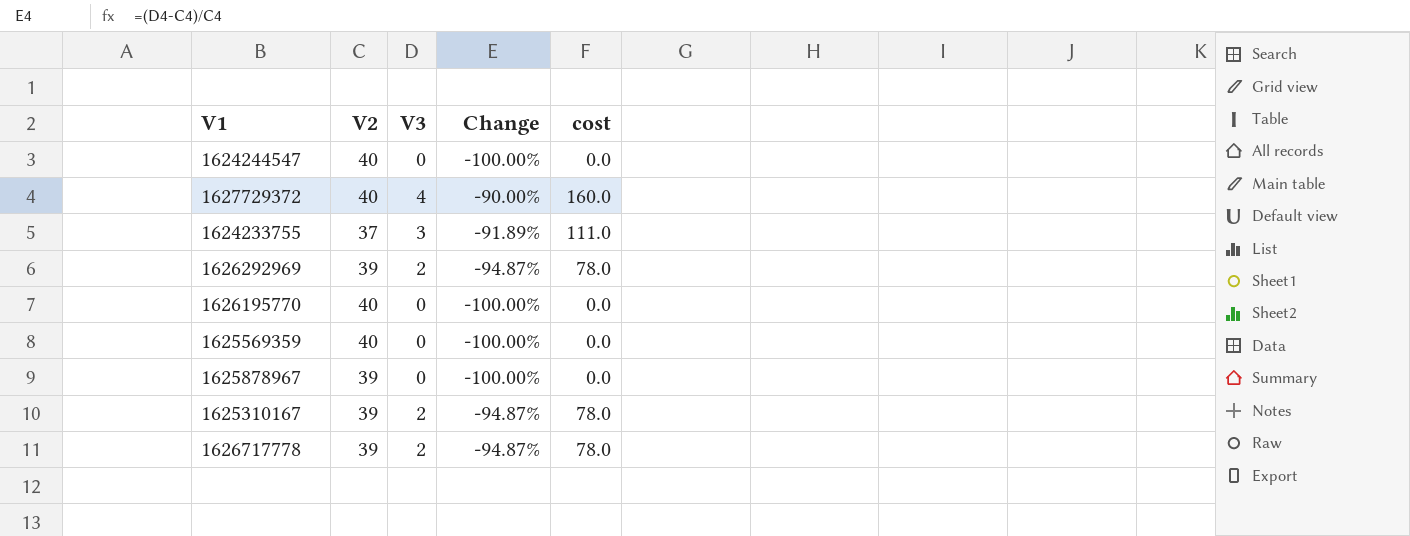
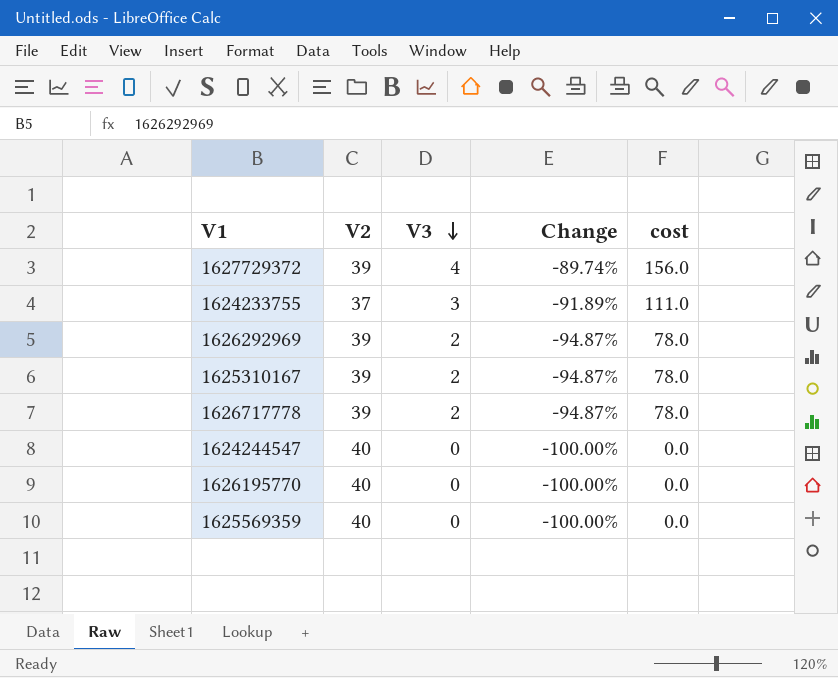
row order: none -> V3 descending
row 1625878967: 39 | 0 | -100.00% | 0.0 -> none
1627729372 | V2: 40 -> 39
1627729372 | Change: -90.00% -> -89.74%
1627729372 | cost: 160.0 -> 156.0

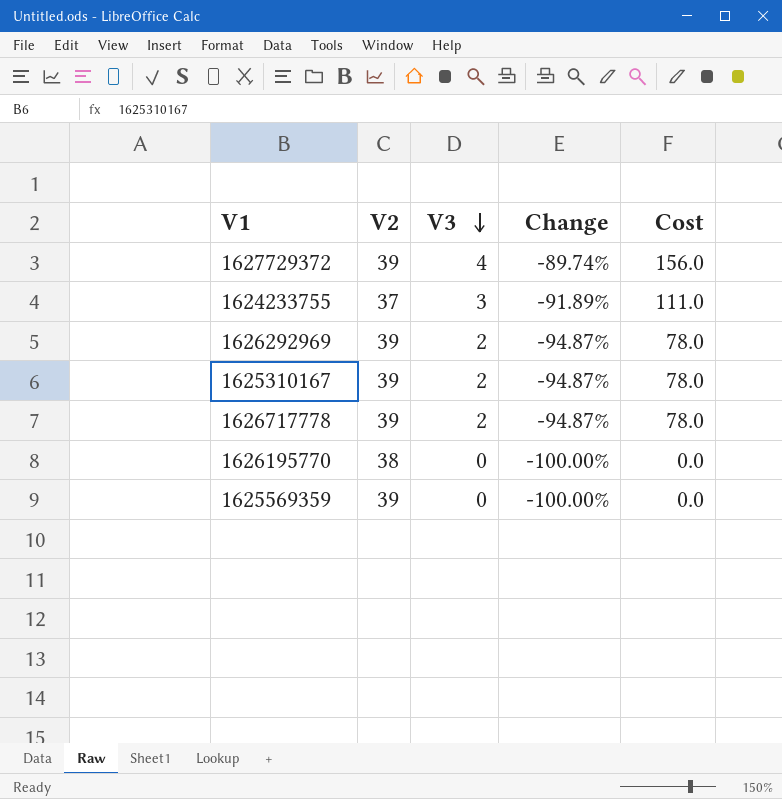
column name: cost -> Cost
row 1624244547: 40 | 0 | -100.00% | 0.0 -> none
1626195770 | V2: 40 -> 38
1625569359 | V2: 40 -> 39

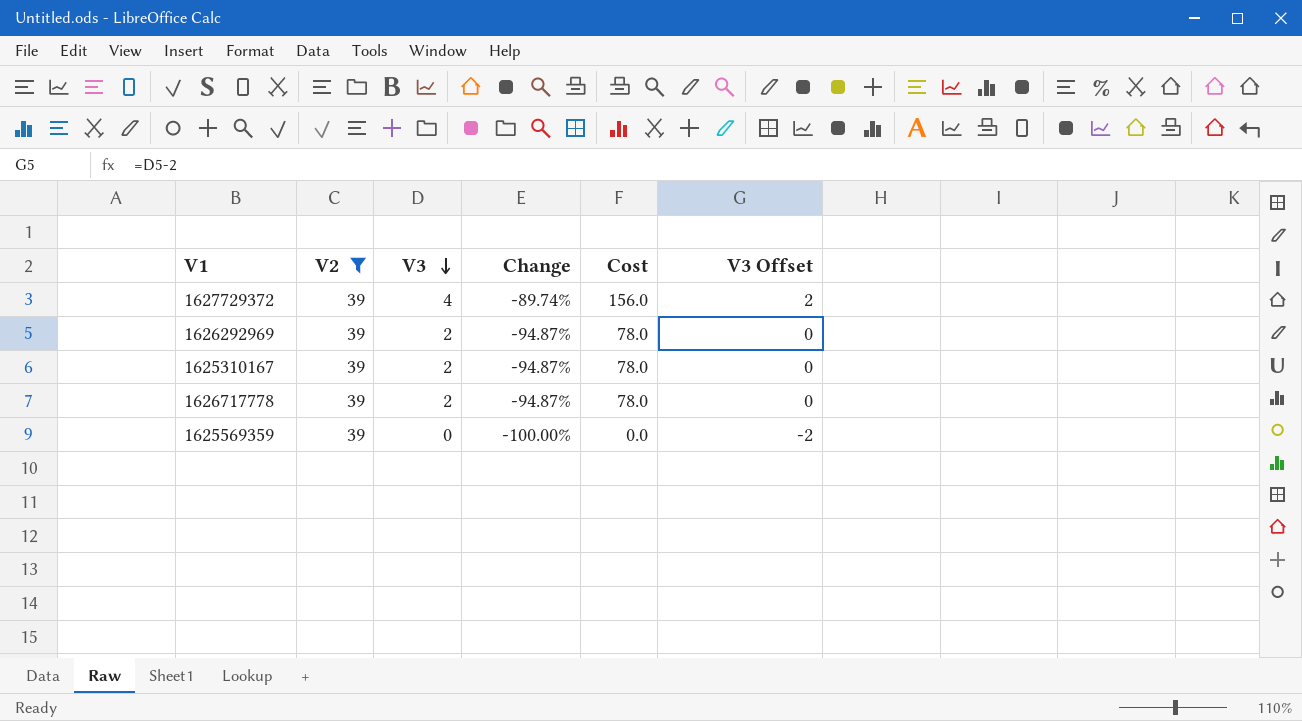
filter: none -> V2 = 39
column V3 Offset | formula: none -> [V3] - 2

